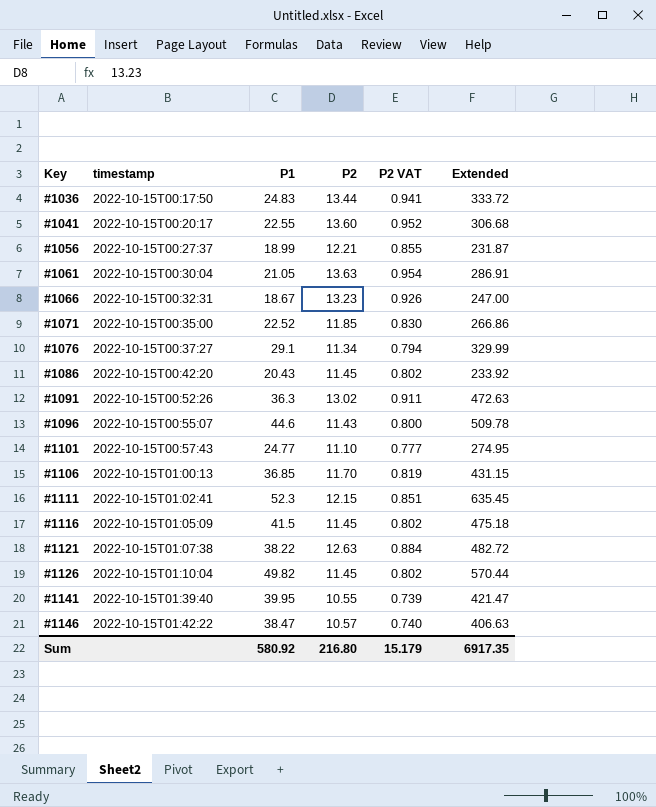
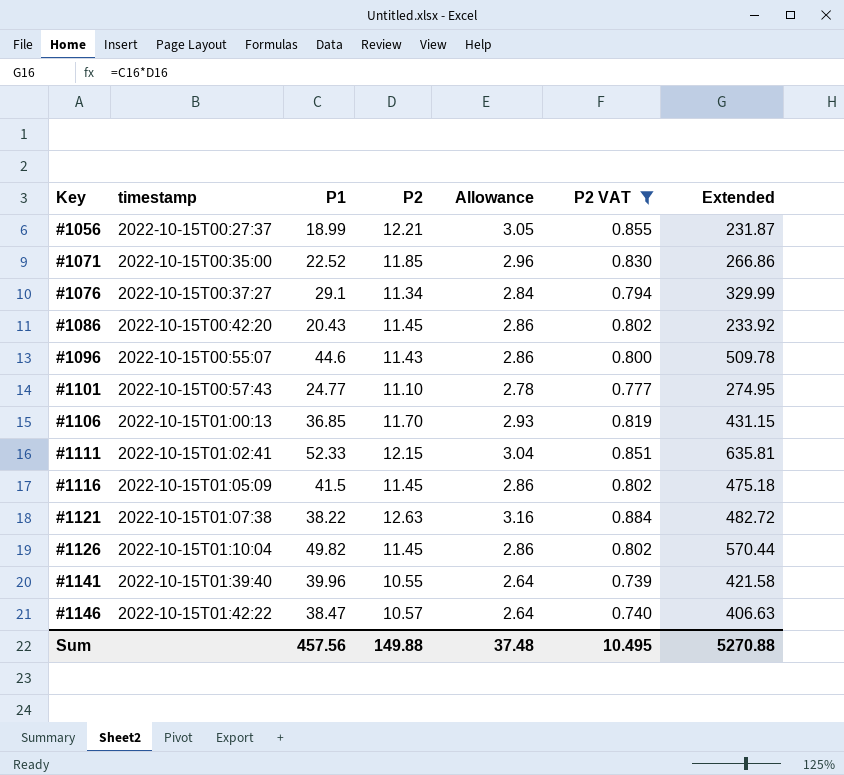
filter: none -> P2 VAT <= 0.884
column Allowance | formula: none -> [P2] * 0.25
#1111 | P1: 52.3 -> 52.33
#1111 | Extended: 635.45 -> 635.81
#1141 | P1: 39.95 -> 39.96
#1141 | Extended: 421.47 -> 421.58
Sum | P1: 580.92 -> 457.56
Sum | P2: 216.80 -> 149.88
Sum | P2 VAT: 15.179 -> 10.495
Sum | Extended: 6917.35 -> 5270.88

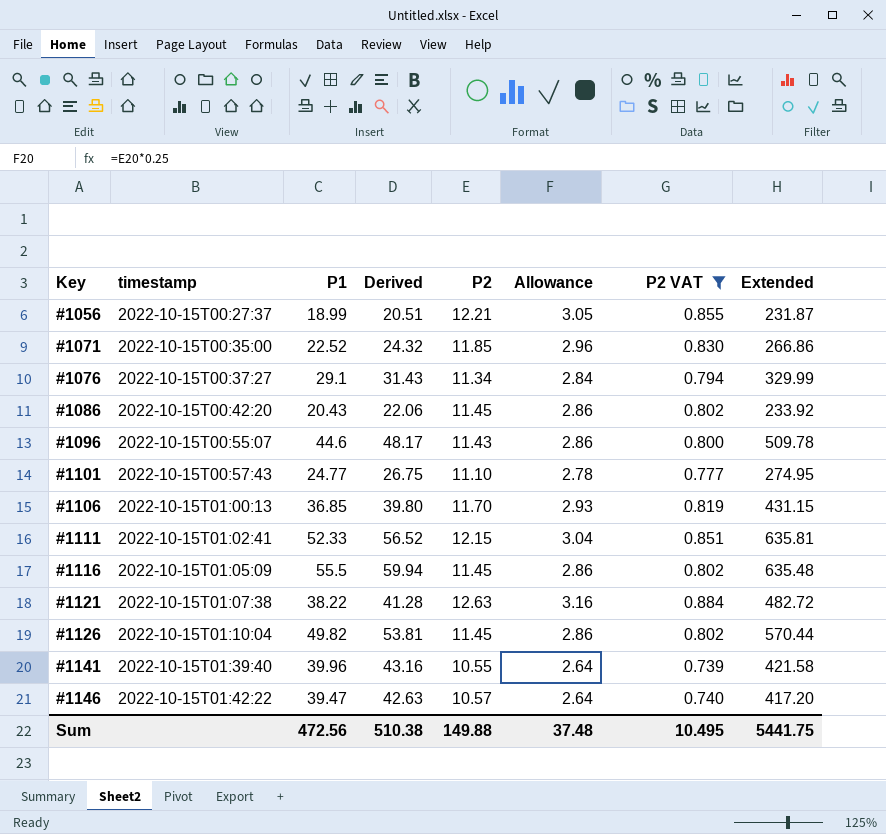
column Derived | formula: none -> [P1] * 1.08
#1116 | P1: 41.5 -> 55.5
#1116 | Extended: 475.18 -> 635.48
#1146 | P1: 38.47 -> 39.47
#1146 | Extended: 406.63 -> 417.20
Sum | P1: 457.56 -> 472.56
Sum | Extended: 5270.88 -> 5441.75

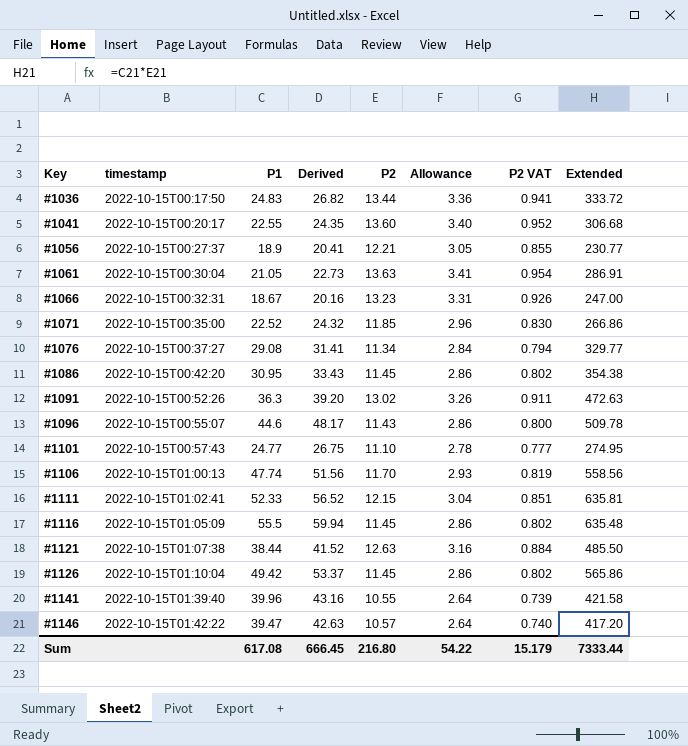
filter: P2 VAT <= 0.884 -> none
#1056 | P1: 18.99 -> 18.9
#1056 | Derived: 20.51 -> 20.41
#1056 | Extended: 231.87 -> 230.77
#1076 | P1: 29.1 -> 29.08
#1076 | Derived: 31.43 -> 31.41
#1076 | Extended: 329.99 -> 329.77
#1086 | P1: 20.43 -> 30.95
#1086 | Derived: 22.06 -> 33.43
#1086 | Extended: 233.92 -> 354.38
#1106 | P1: 36.85 -> 47.74
#1106 | Derived: 39.80 -> 51.56
#1106 | Extended: 431.15 -> 558.56
#1121 | P1: 38.22 -> 38.44
#1121 | Derived: 41.28 -> 41.52
#1121 | Extended: 482.72 -> 485.50
#1126 | P1: 49.82 -> 49.42
#1126 | Derived: 53.81 -> 53.37
#1126 | Extended: 570.44 -> 565.86
Sum | P1: 472.56 -> 617.08
Sum | Derived: 510.38 -> 666.45
Sum | P2: 149.88 -> 216.80
Sum | Allowance: 37.48 -> 54.22
Sum | P2 VAT: 10.495 -> 15.179
Sum | Extended: 5441.75 -> 7333.44

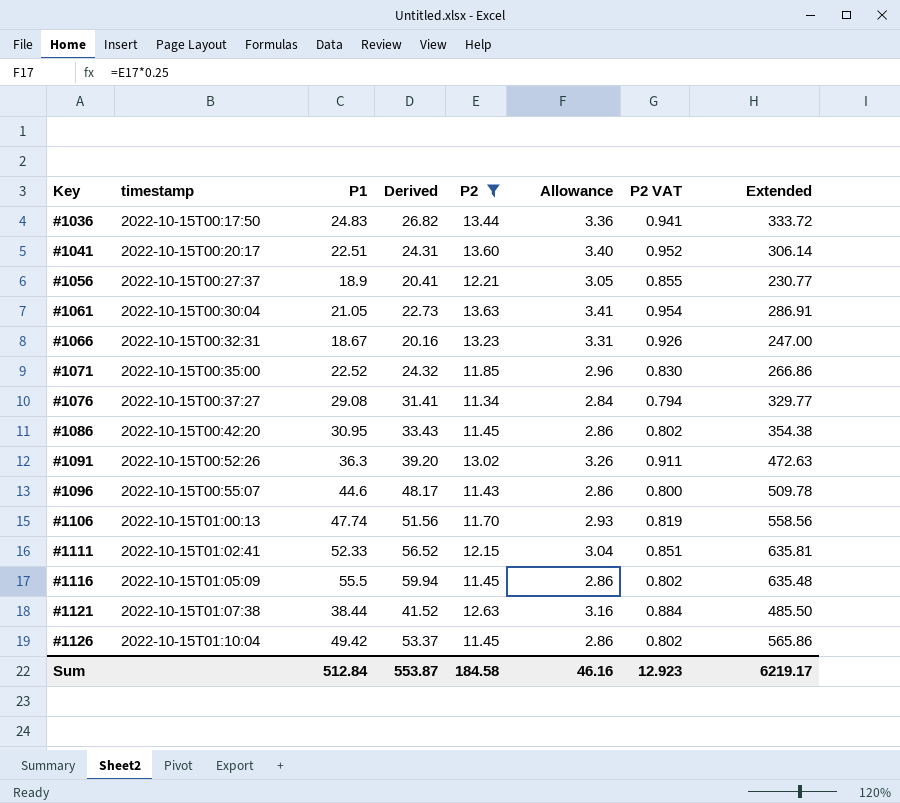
filter: none -> P2 >= 11.34
#1041 | P1: 22.55 -> 22.51
#1041 | Derived: 24.35 -> 24.31
#1041 | Extended: 306.68 -> 306.14
Sum | P1: 617.08 -> 512.84
Sum | Derived: 666.45 -> 553.87
Sum | P2: 216.80 -> 184.58
Sum | Allowance: 54.22 -> 46.16
Sum | P2 VAT: 15.179 -> 12.923
Sum | Extended: 7333.44 -> 6219.17

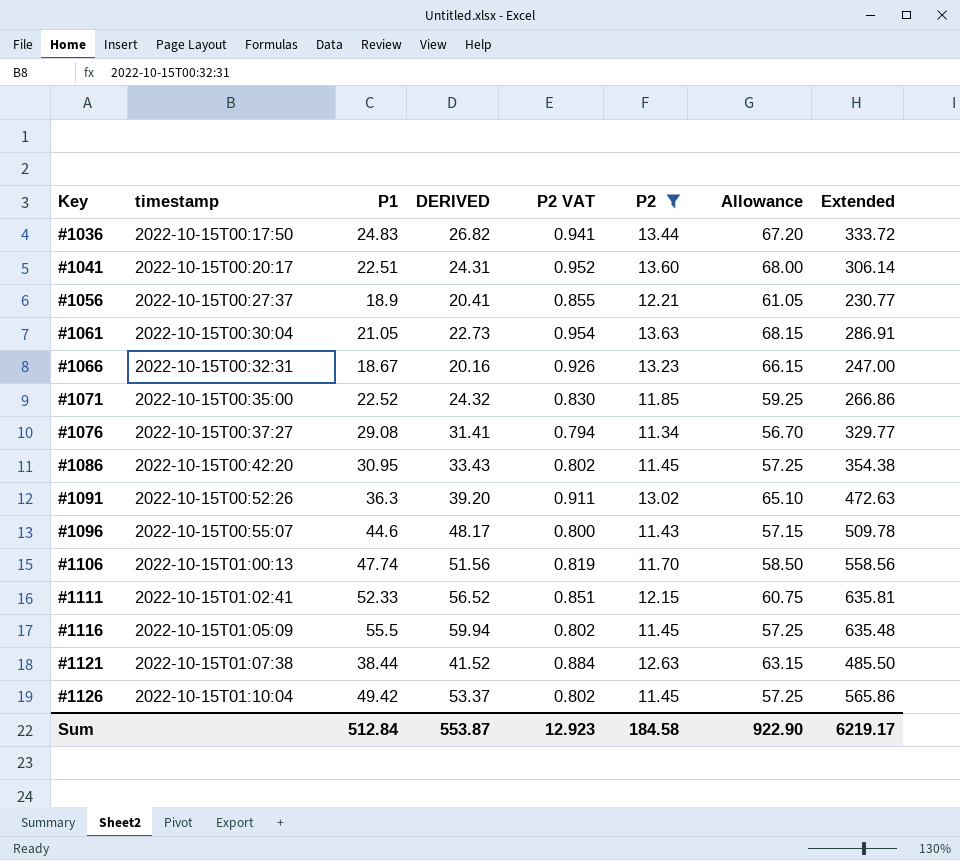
column name: Derived -> DERIVED
column P2 VAT | position: 7 -> 5
column Allowance | formula: [P2] * 0.25 -> [P2] * 5
Sum | Allowance: 46.16 -> 922.90

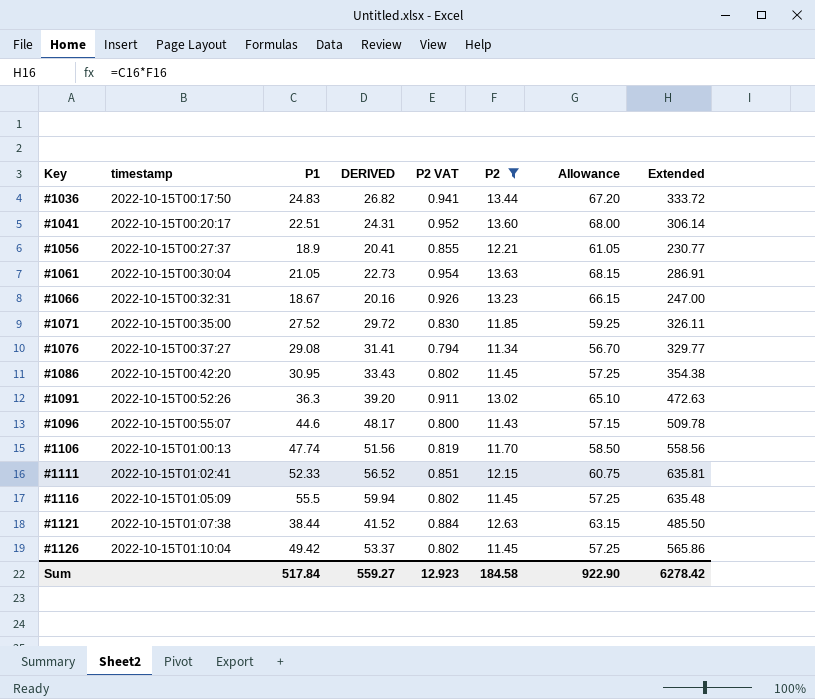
#1071 | P1: 22.52 -> 27.52
#1071 | DERIVED: 24.32 -> 29.72
#1071 | Extended: 266.86 -> 326.11
Sum | P1: 512.84 -> 517.84
Sum | DERIVED: 553.87 -> 559.27
Sum | Extended: 6219.17 -> 6278.42

